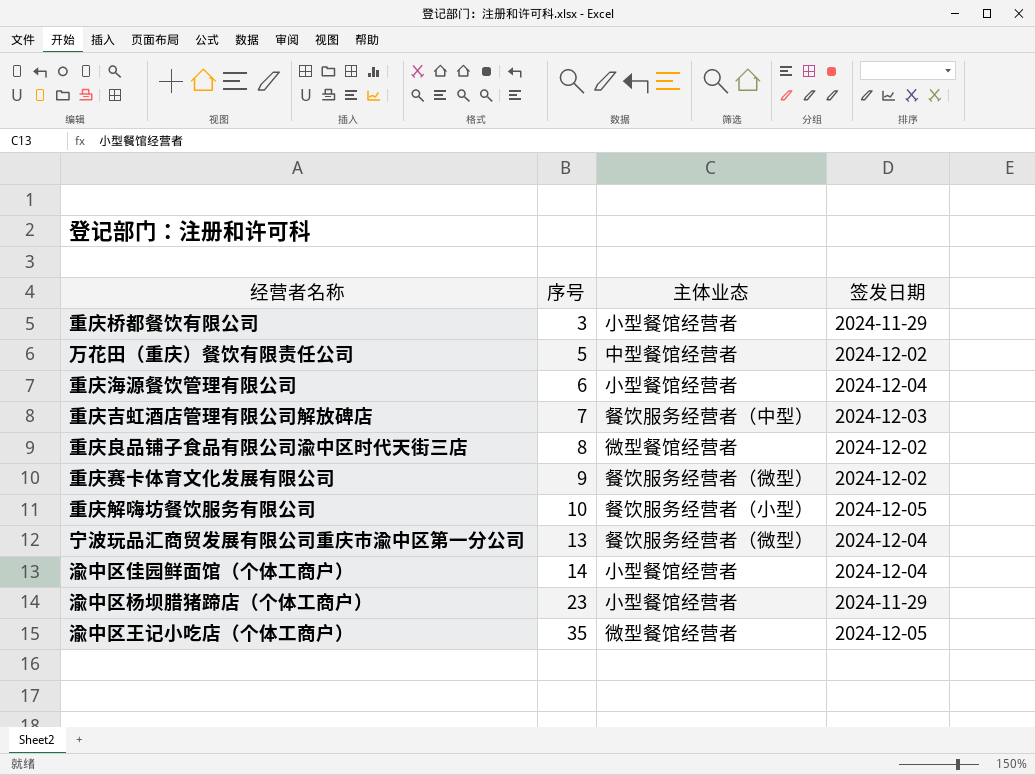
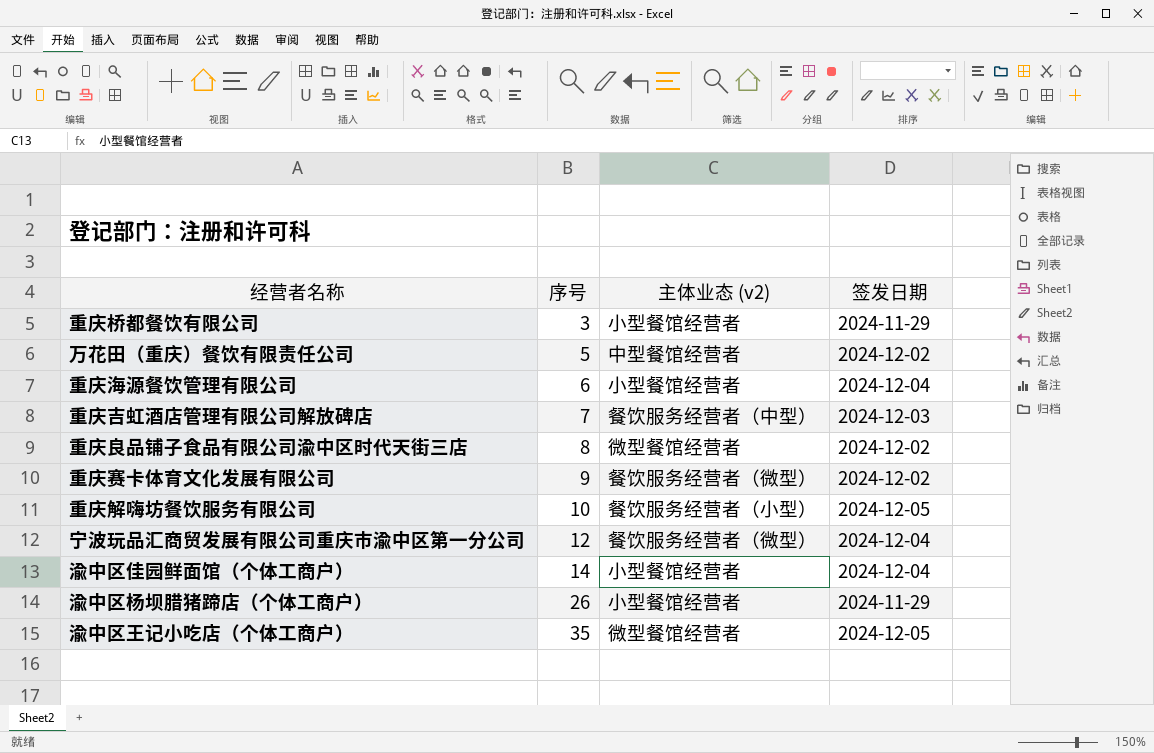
column name: 主体业态 -> 主体业态 (v2)
宁波玩品汇商贸发展有限公司重庆市渝中区第一分公司 | 序号: 13 -> 12
渝中区杨坝腊猪蹄店（个体工商户） | 序号: 23 -> 26

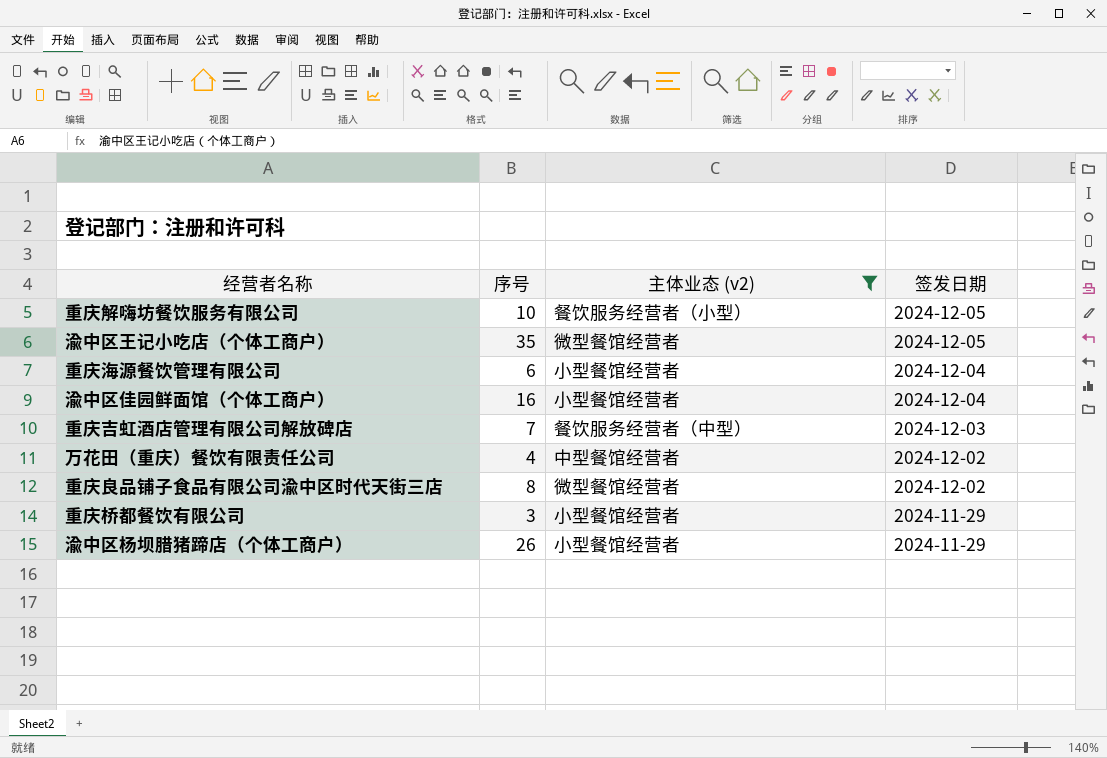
filter: none -> 主体业态 (v2) != 餐饮服务经营者（微型）
row order: 序号 ascending -> 签发日期 descending
渝中区佳园鲜面馆（个体工商户） | 序号: 14 -> 16
万花田（重庆）餐饮有限责任公司 | 序号: 5 -> 4

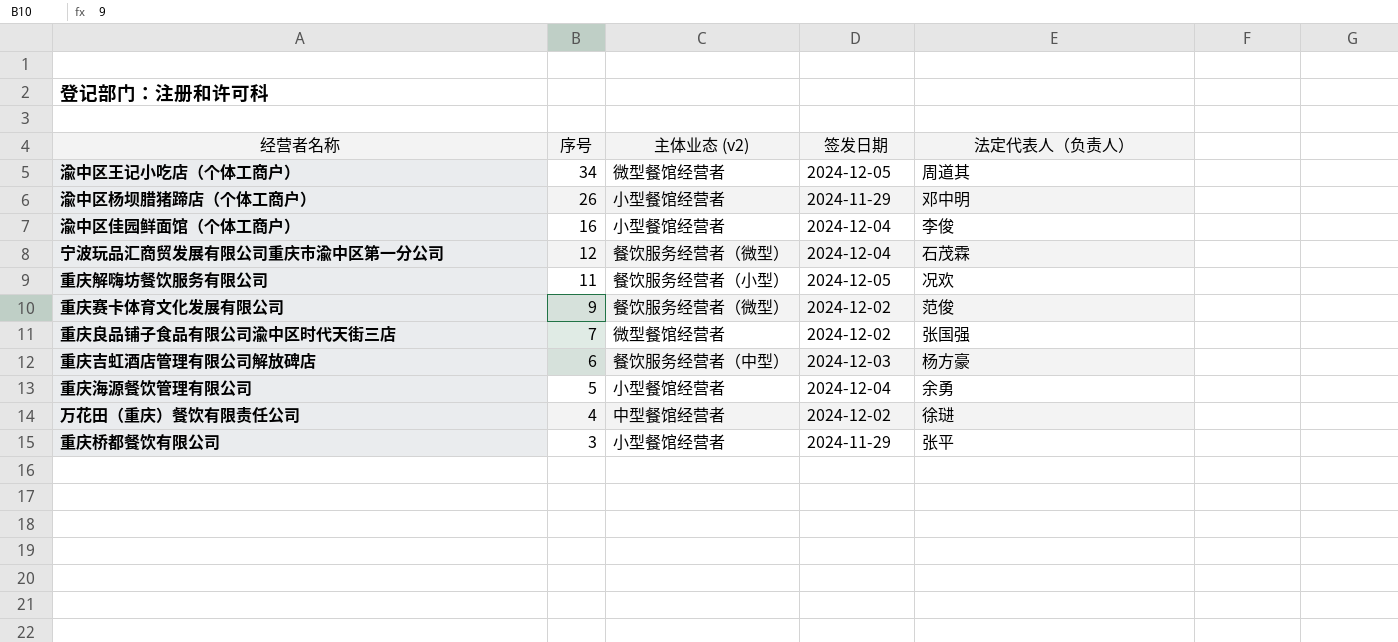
filter: 主体业态 (v2) != 餐饮服务经营者（微型） -> none
row order: 签发日期 descending -> 序号 descending
column 法定代表人（负责人） | position: none -> 5
渝中区王记小吃店（个体工商户） | 序号: 35 -> 34
重庆解嗨坊餐饮服务有限公司 | 序号: 10 -> 11
重庆良品铺子食品有限公司渝中区时代天街三店 | 序号: 8 -> 7
重庆吉虹酒店管理有限公司解放碑店 | 序号: 7 -> 6
重庆海源餐饮管理有限公司 | 序号: 6 -> 5

